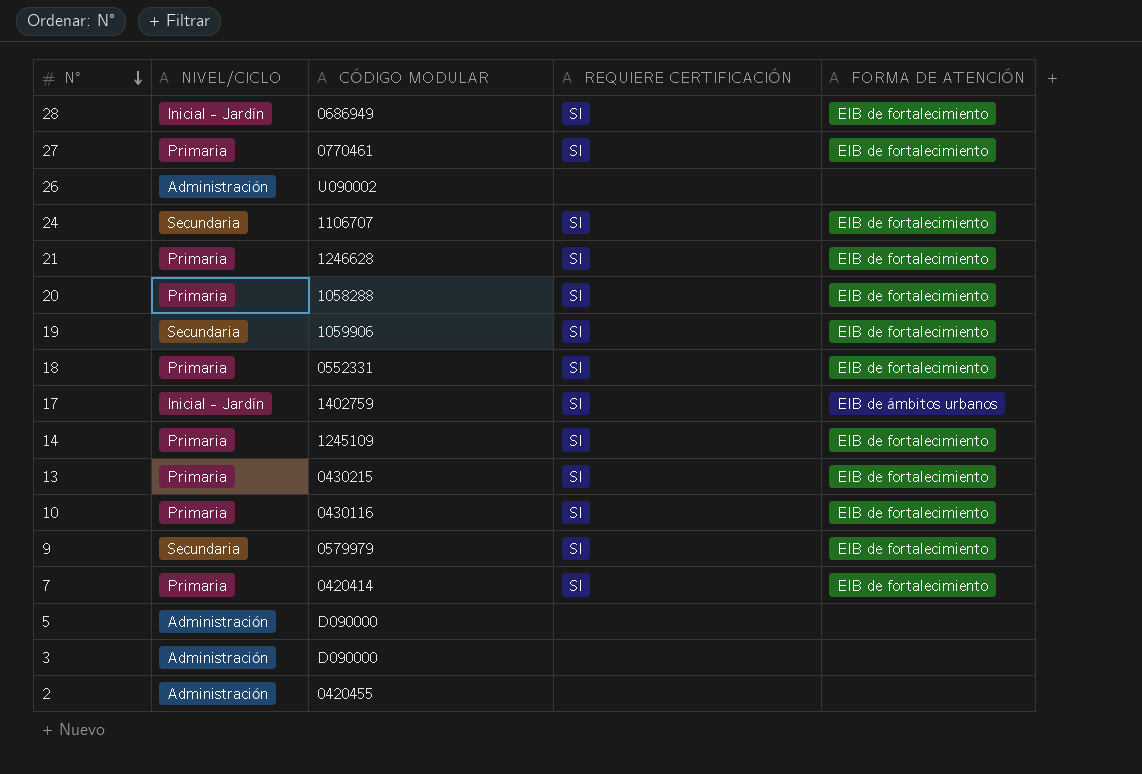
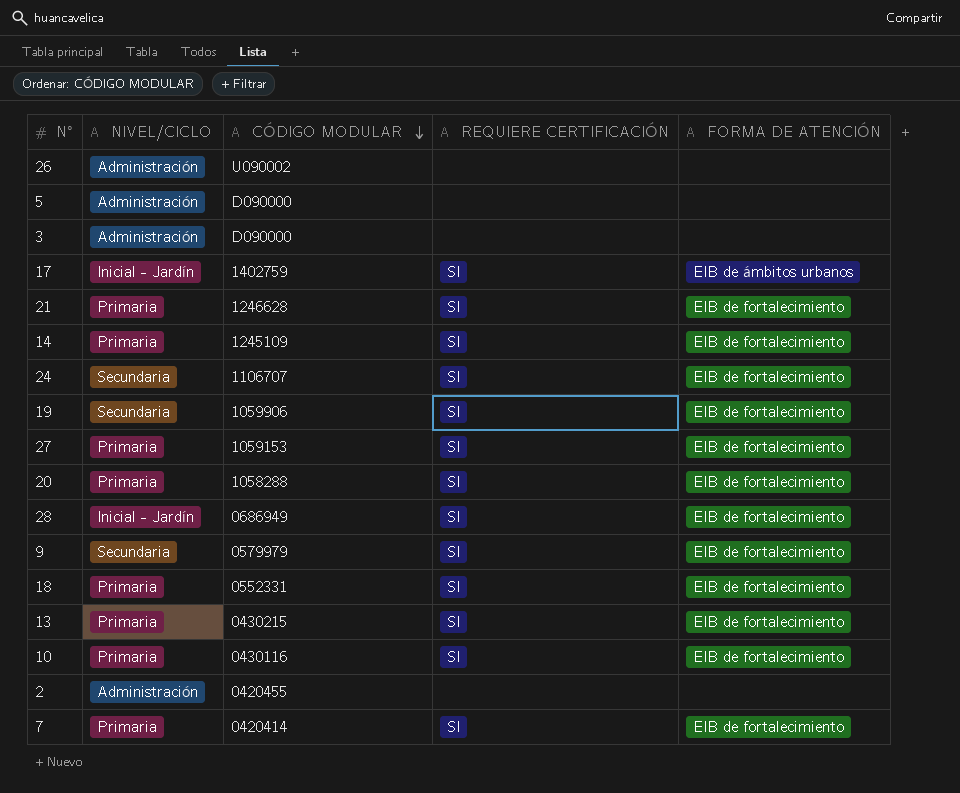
row order: N° descending -> CÓDIGO MODULAR descending
27 | CÓDIGO MODULAR: 0770461 -> 1059153

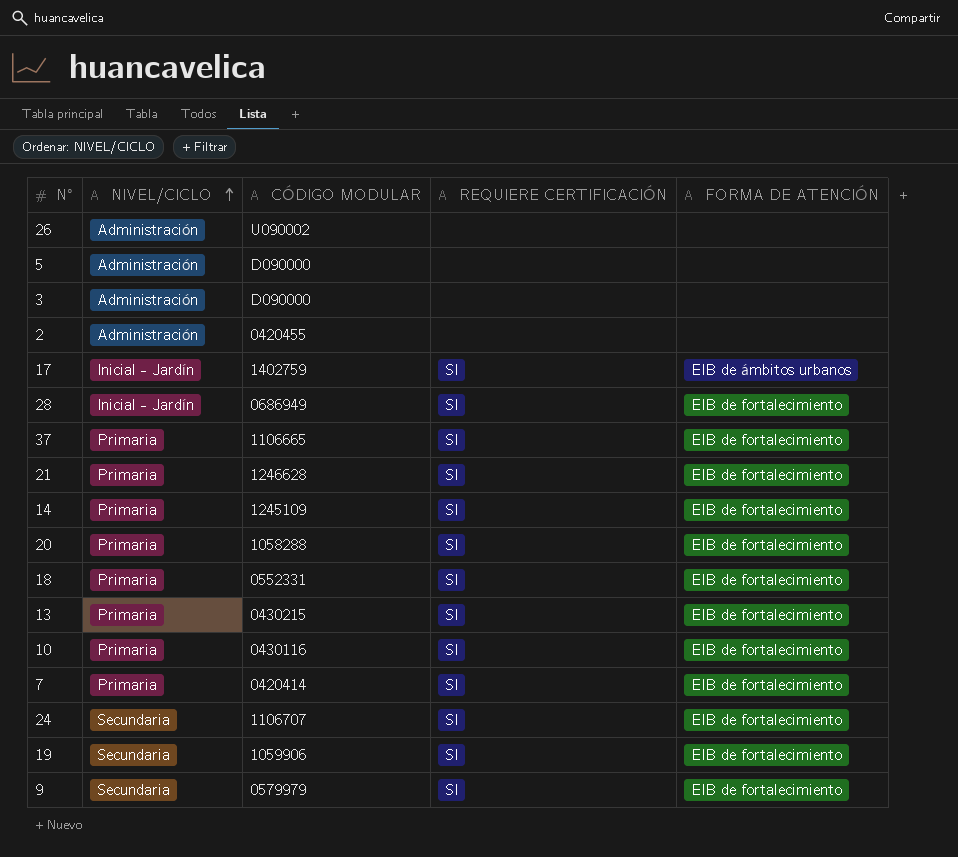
row order: CÓDIGO MODULAR descending -> NIVEL/CICLO ascending
row 27: Primaria | 1059153 | SI | EIB de fortalecimiento -> none
row 37: none -> Primaria | 1106665 | SI | EIB de fortalecimiento

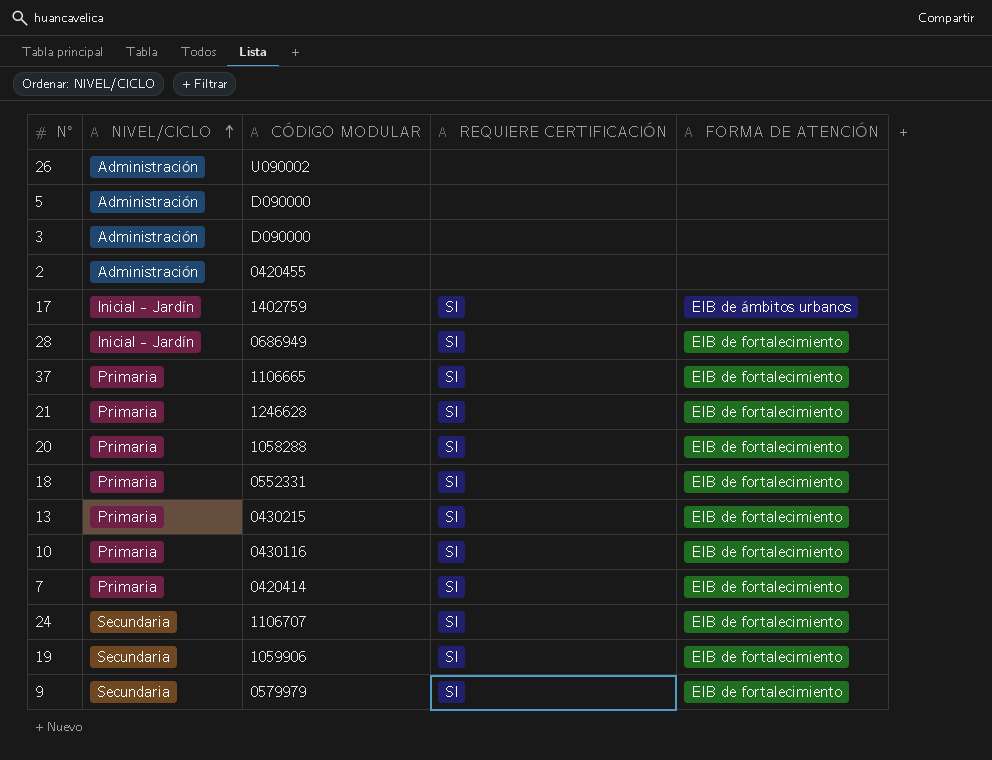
row 14: Primaria | 1245109 | SI | EIB de fortalecimiento -> none

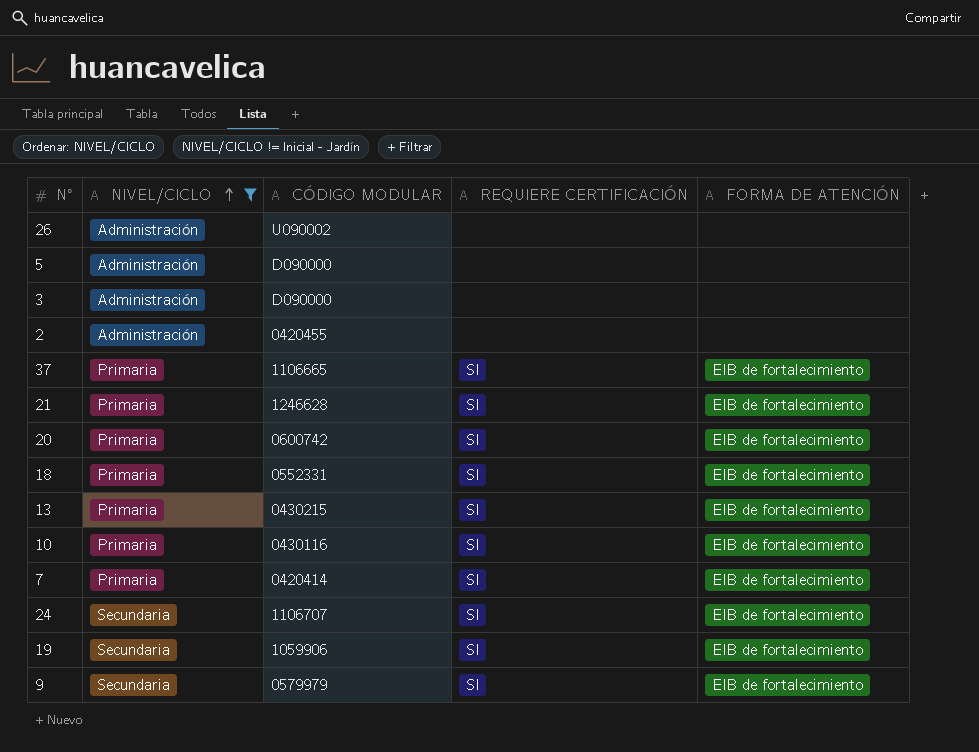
filter: none -> NIVEL/CICLO != Inicial - Jardín
20 | CÓDIGO MODULAR: 1058288 -> 0600742

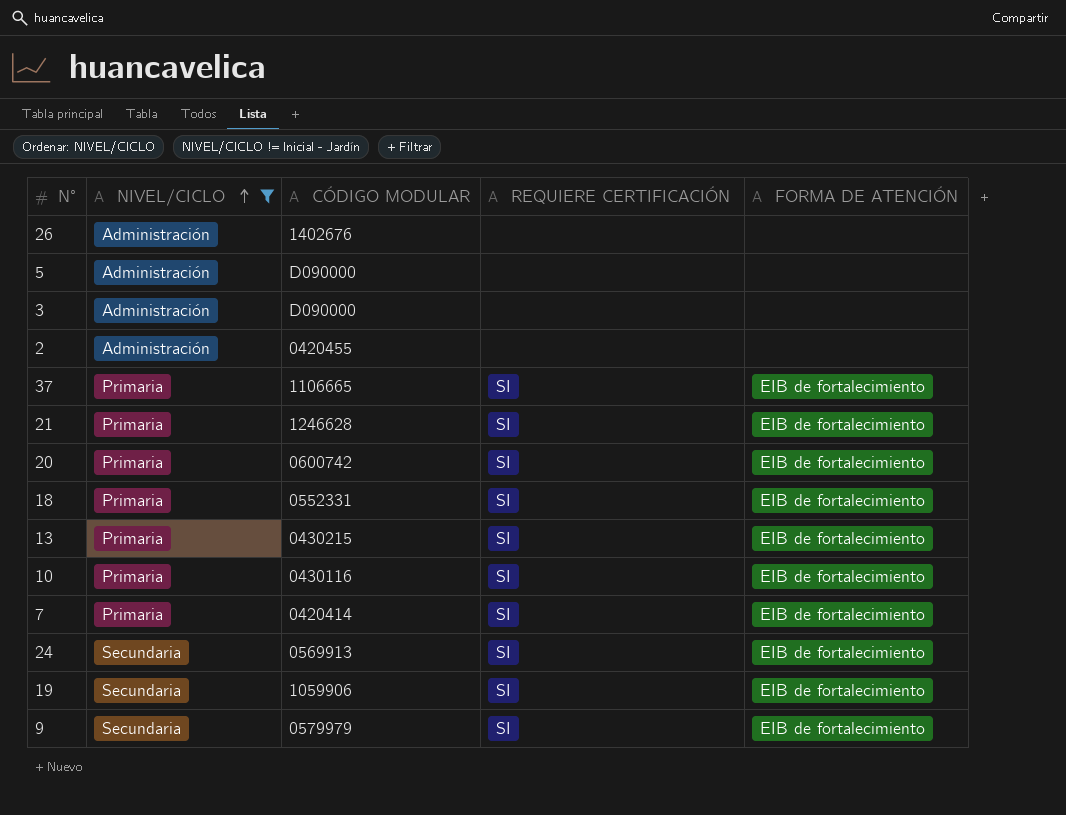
26 | CÓDIGO MODULAR: U090002 -> 1402676
24 | CÓDIGO MODULAR: 1106707 -> 0569913

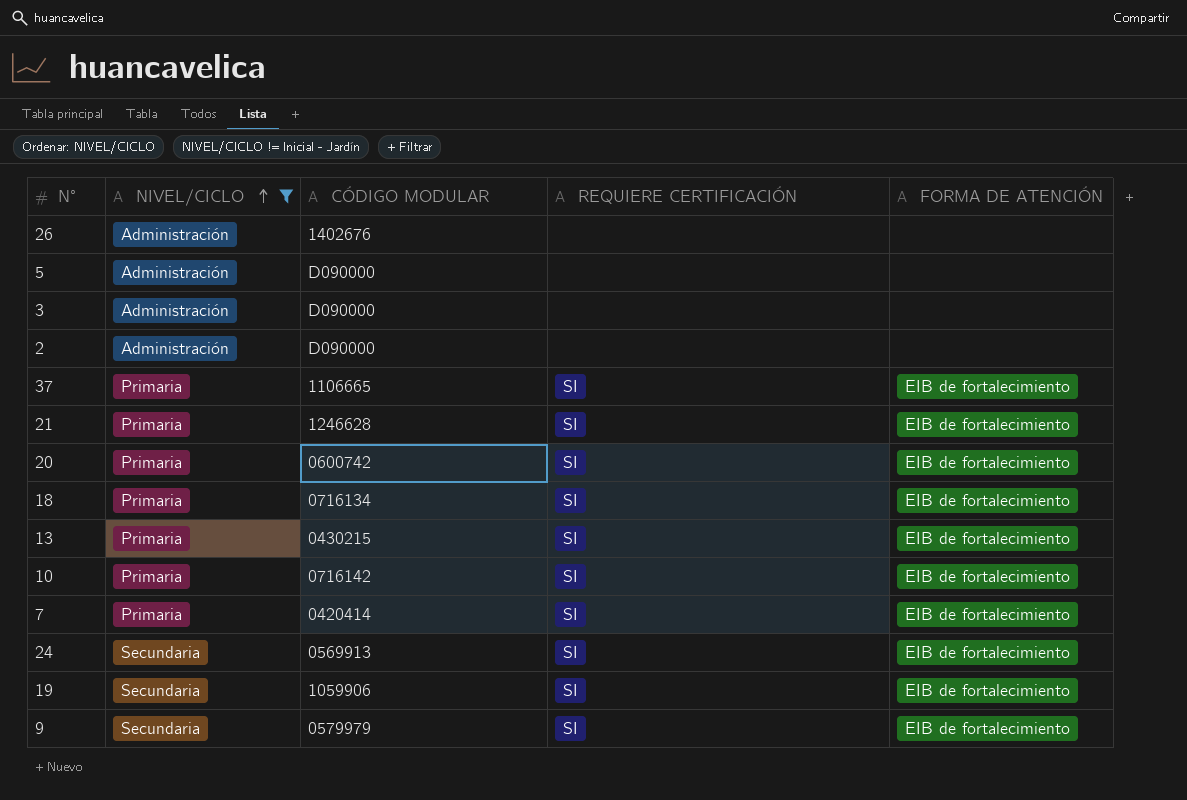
2 | CÓDIGO MODULAR: 0420455 -> D090000
18 | CÓDIGO MODULAR: 0552331 -> 0716134
10 | CÓDIGO MODULAR: 0430116 -> 0716142

